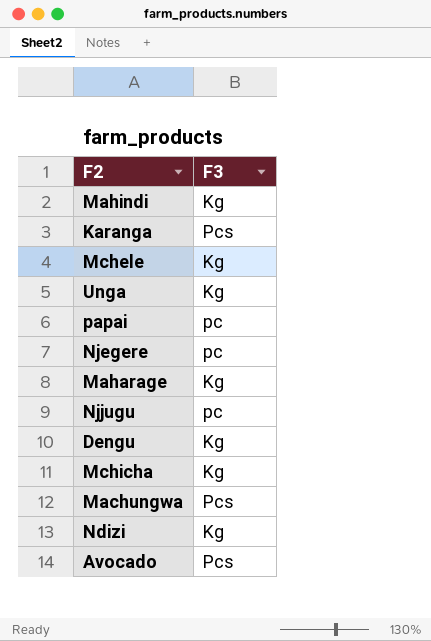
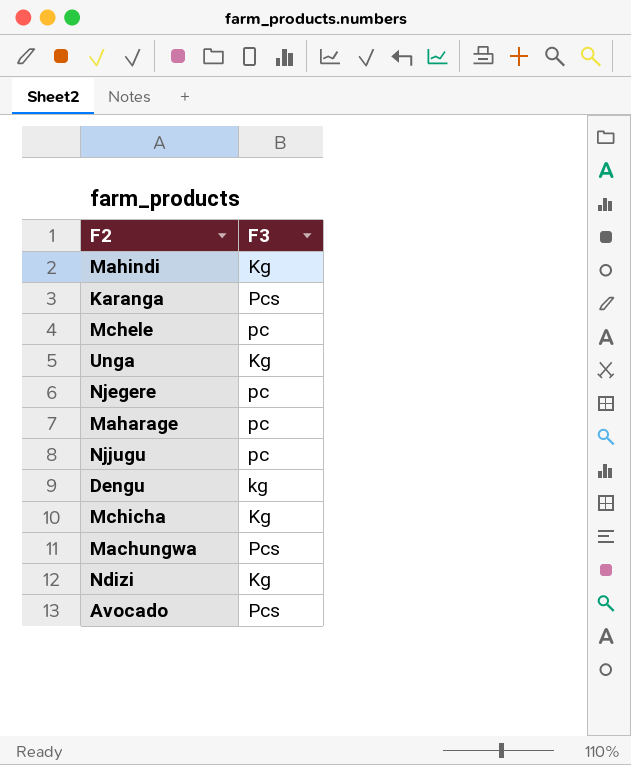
row papai: pc -> none
Mchele | F3: Kg -> pc
Maharage | F3: Kg -> pc
Dengu | F3: Kg -> kg

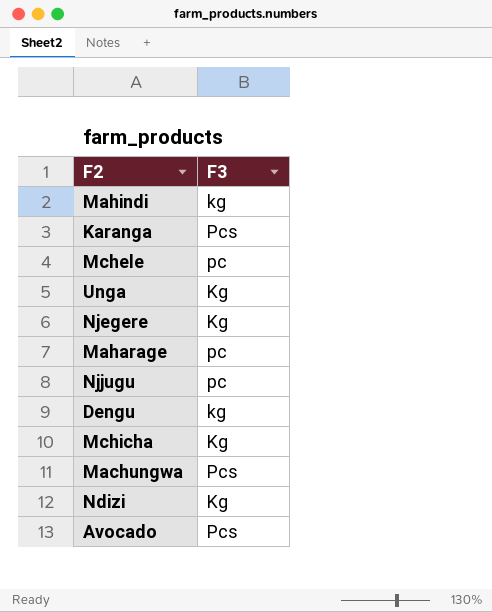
Mahindi | F3: Kg -> kg
Njegere | F3: pc -> Kg

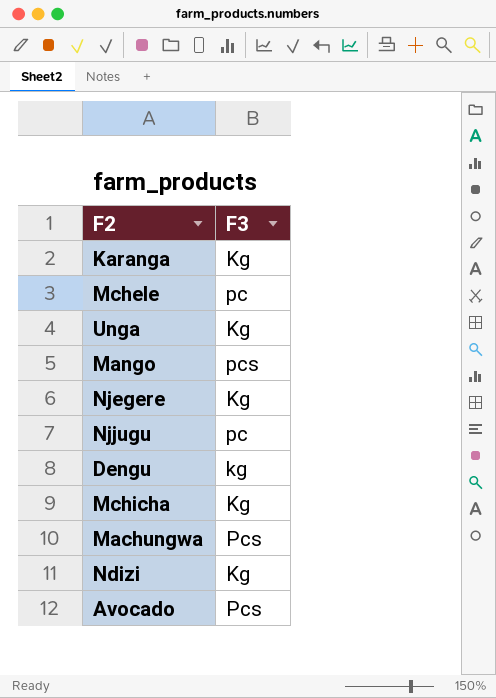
row Mahindi: kg -> none
row Maharage: pc -> none
Karanga | F3: Pcs -> Kg
row Mango: none -> pcs

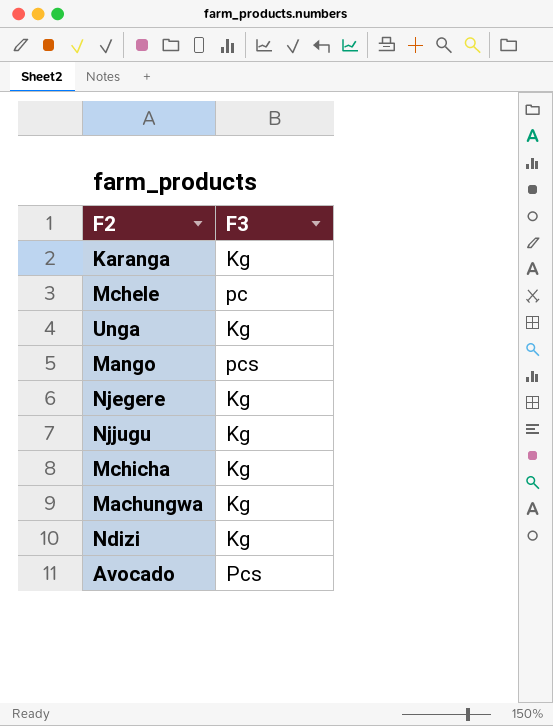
row Dengu: kg -> none
Njjugu | F3: pc -> Kg
Machungwa | F3: Pcs -> Kg

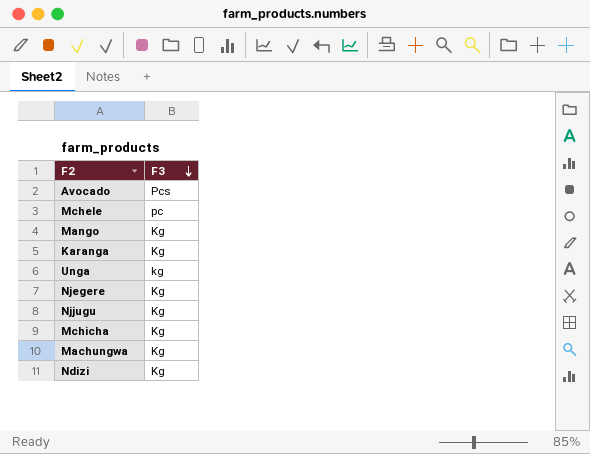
row order: none -> F3 descending
Mango | F3: pcs -> Kg
Unga | F3: Kg -> kg

